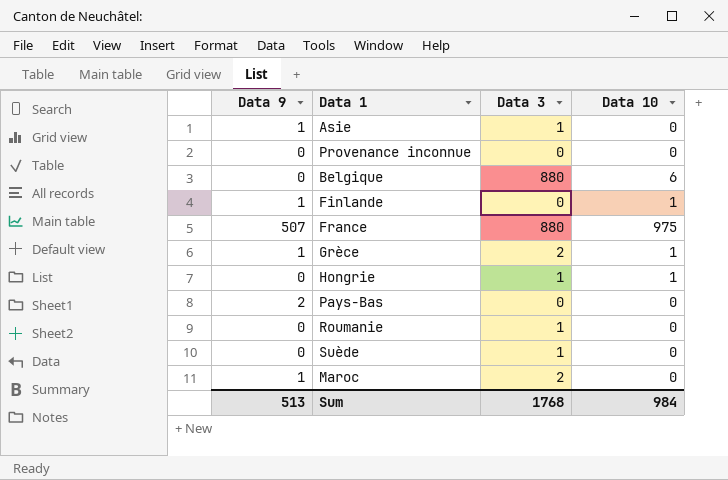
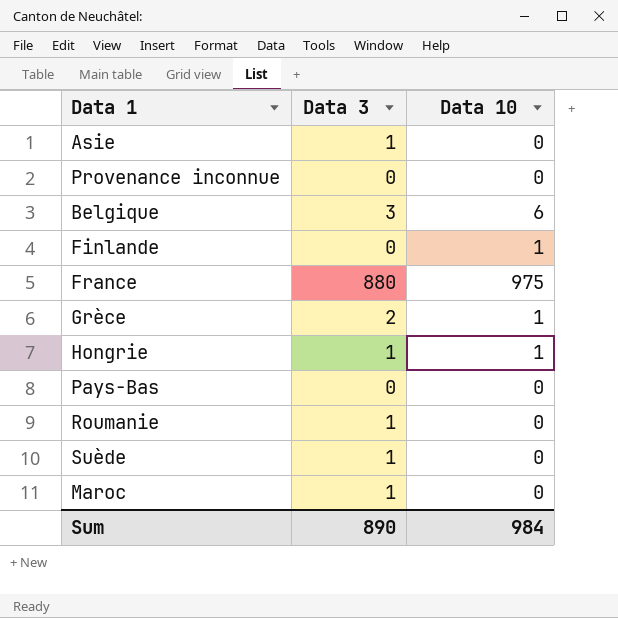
column Data 9 | position: 1 -> none
Belgique | Data 3: 880 -> 3
Maroc | Data 3: 2 -> 1
Sum | Data 3: 1768 -> 890

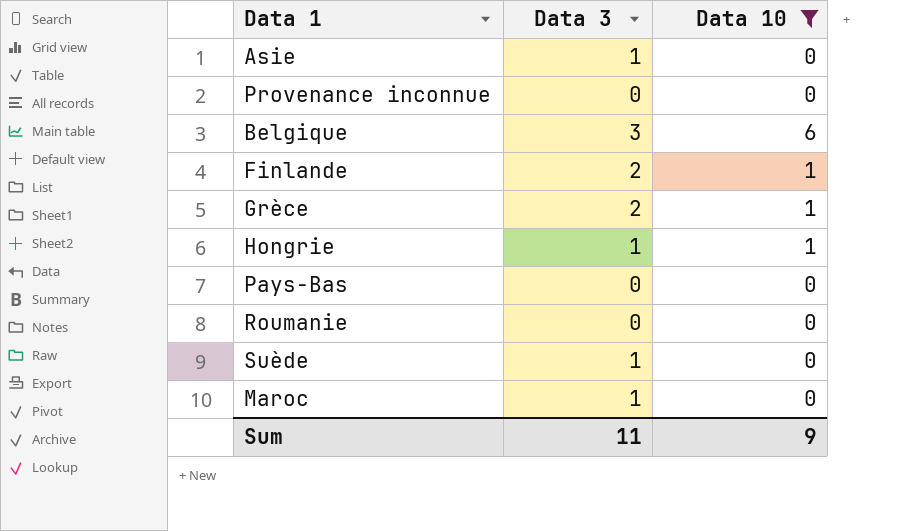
filter: none -> Data 10 != 975
Finlande | Data 3: 0 -> 2
Roumanie | Data 3: 1 -> 0
Sum | Data 3: 890 -> 11
Sum | Data 10: 984 -> 9

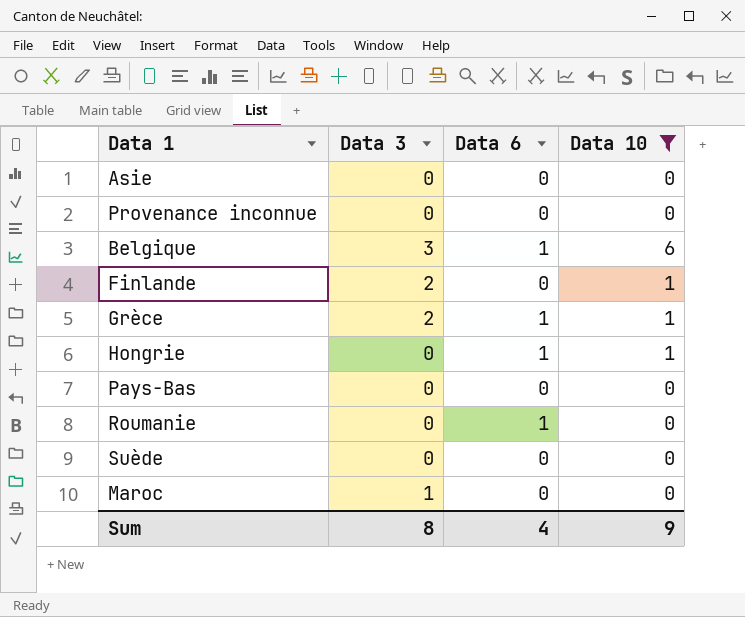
column Data 6 | position: none -> 3
Asie | Data 3: 1 -> 0
Hongrie | Data 3: 1 -> 0
Suède | Data 3: 1 -> 0
Sum | Data 3: 11 -> 8

